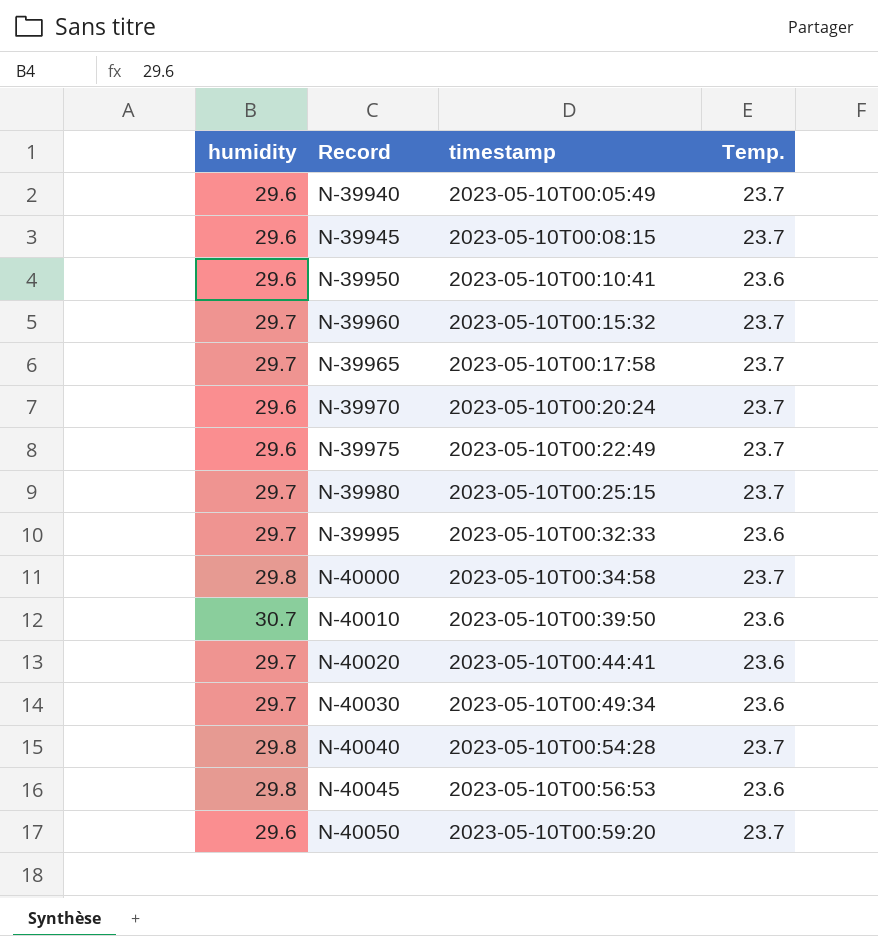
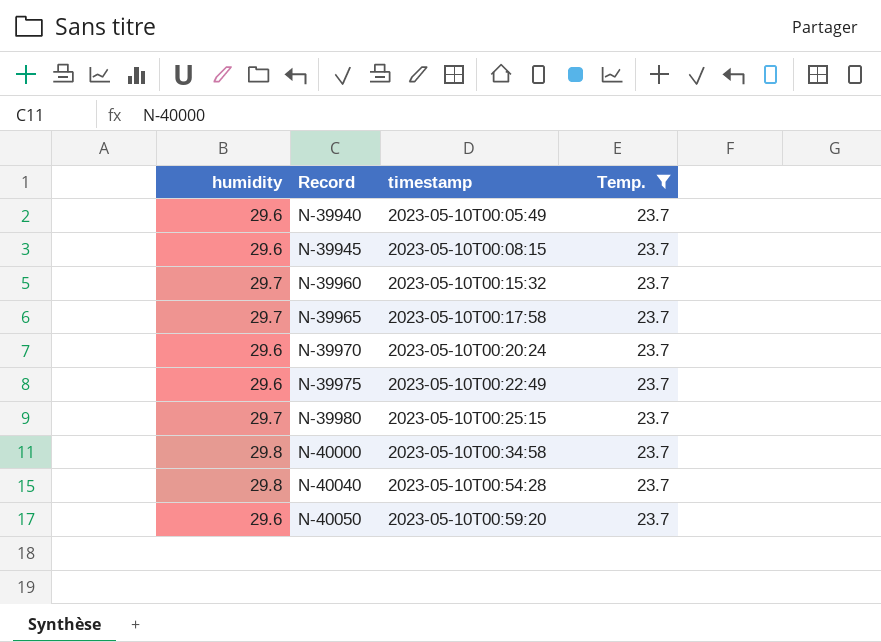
filter: none -> Temp. = 23.7

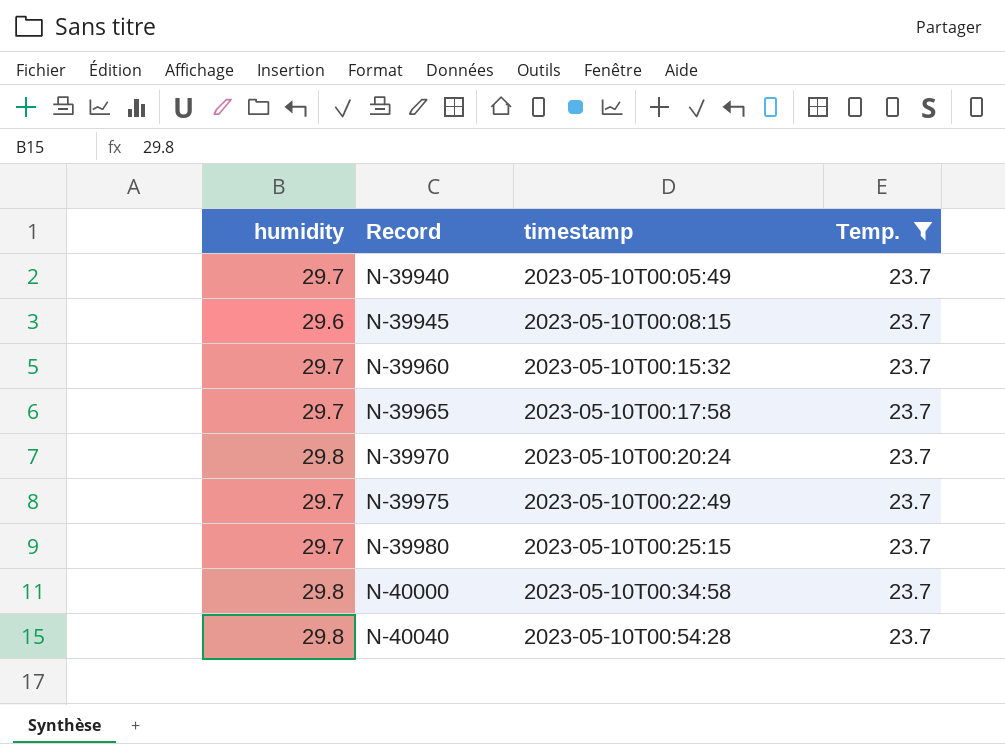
row N-40050: 29.6 | 2023-05-10T00:59:20 | 23.7 -> none
N-39940 | humidity: 29.6 -> 29.7
N-39970 | humidity: 29.6 -> 29.8
N-39975 | humidity: 29.6 -> 29.7

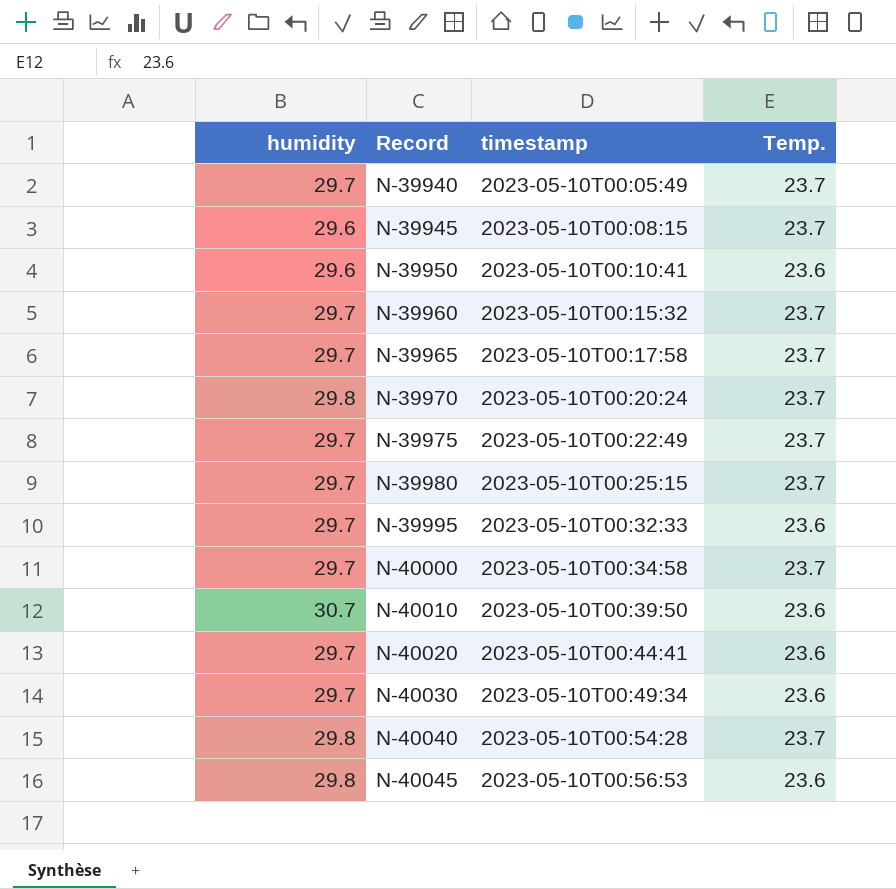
filter: Temp. = 23.7 -> none
N-40000 | humidity: 29.8 -> 29.7

